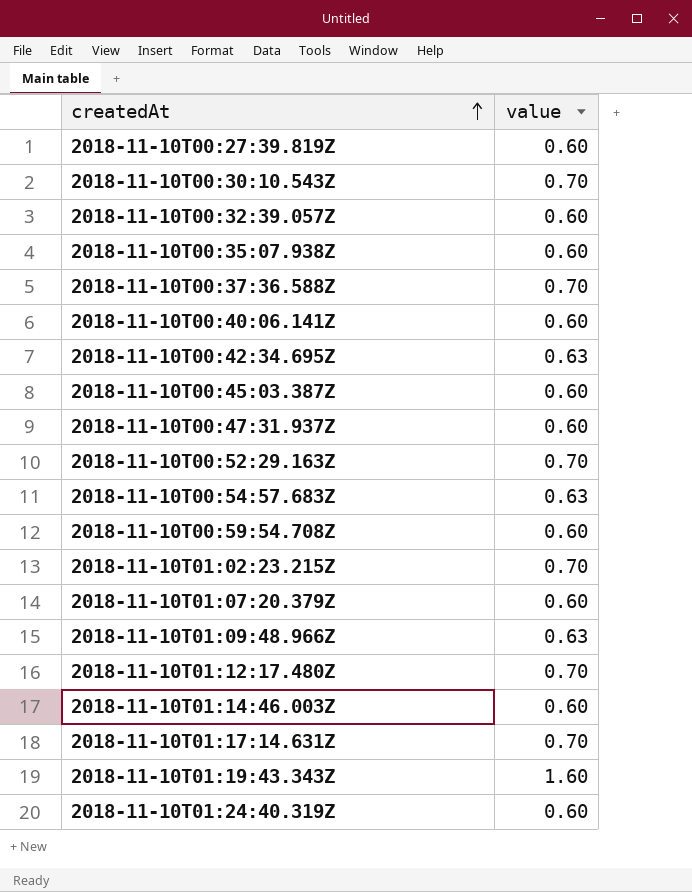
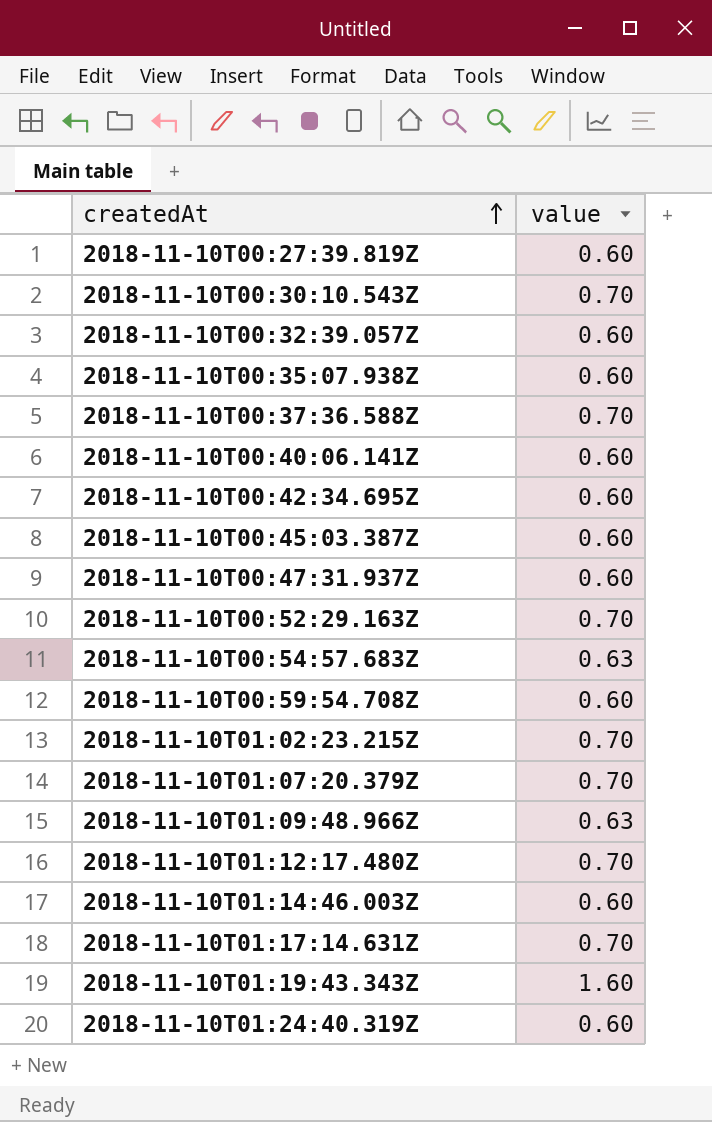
2018-11-10T00:42:34.695Z | value: 0.63 -> 0.60
2018-11-10T01:07:20.379Z | value: 0.60 -> 0.70

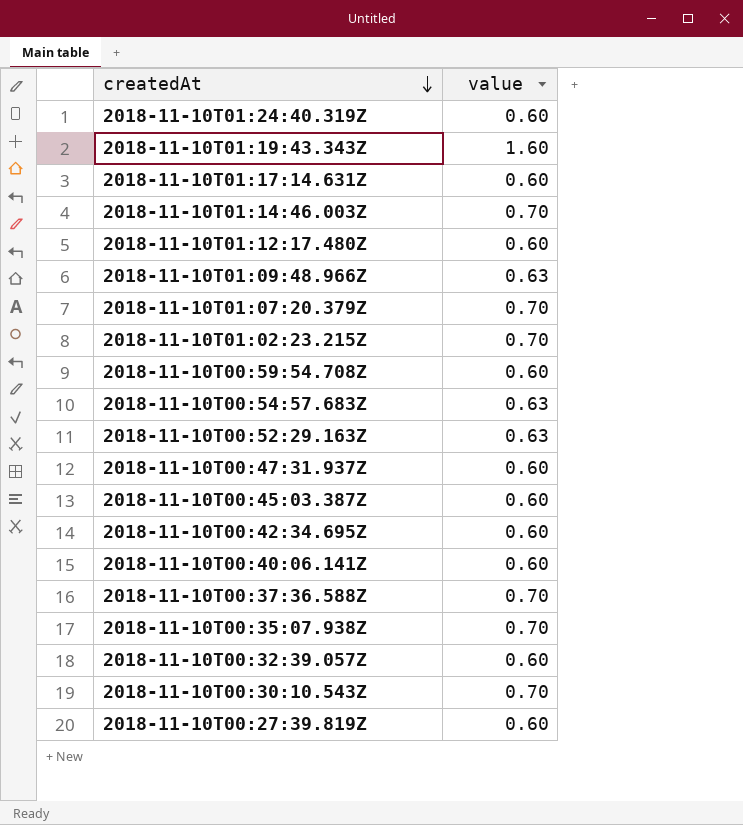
row order: createdAt ascending -> createdAt descending
2018-11-10T01:17:14.631Z | value: 0.70 -> 0.60
2018-11-10T01:14:46.003Z | value: 0.60 -> 0.70
2018-11-10T01:12:17.480Z | value: 0.70 -> 0.60
2018-11-10T00:52:29.163Z | value: 0.70 -> 0.63
2018-11-10T00:35:07.938Z | value: 0.60 -> 0.70

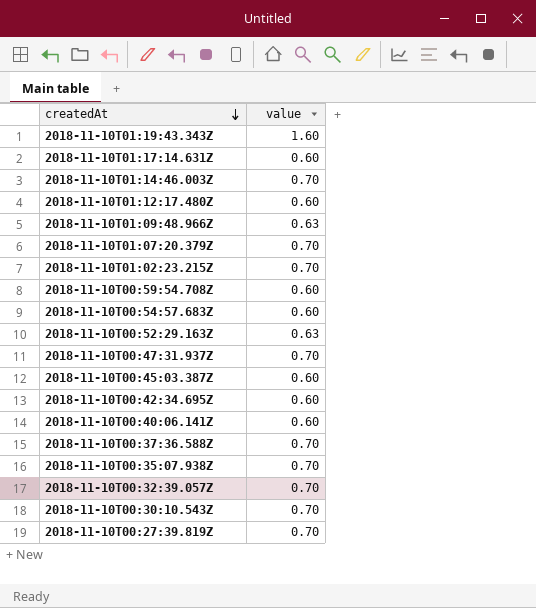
row 2018-11-10T01:24:40.319Z: 0.60 -> none
2018-11-10T00:54:57.683Z | value: 0.63 -> 0.60
2018-11-10T00:47:31.937Z | value: 0.60 -> 0.70
2018-11-10T00:32:39.057Z | value: 0.60 -> 0.70
2018-11-10T00:27:39.819Z | value: 0.60 -> 0.70

